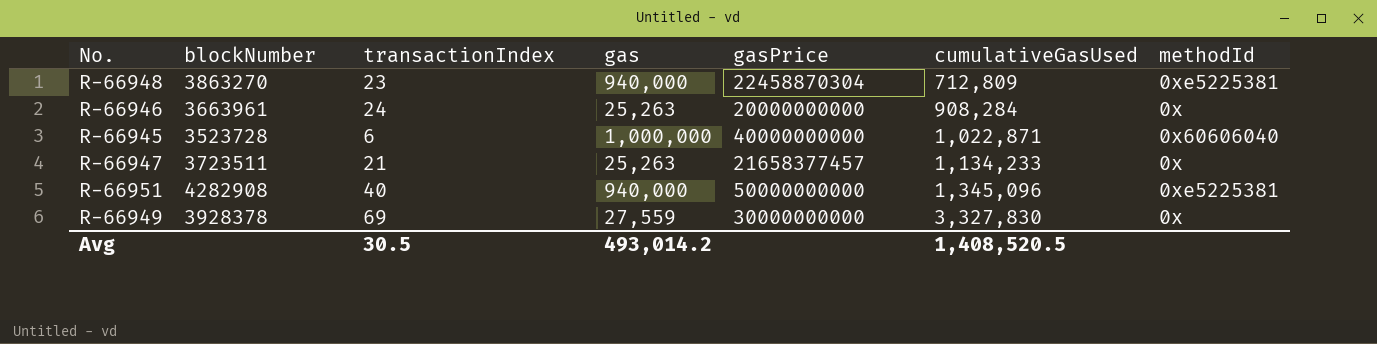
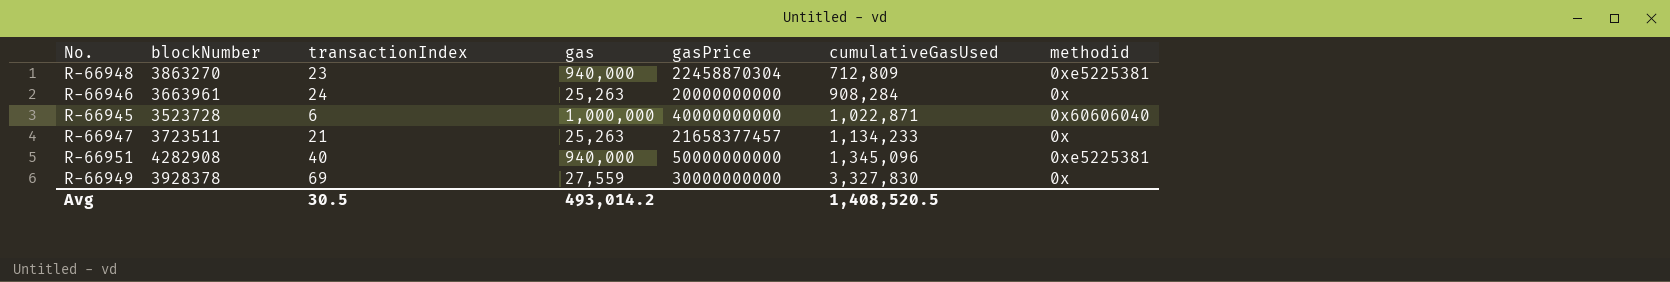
column name: methodId -> methodid

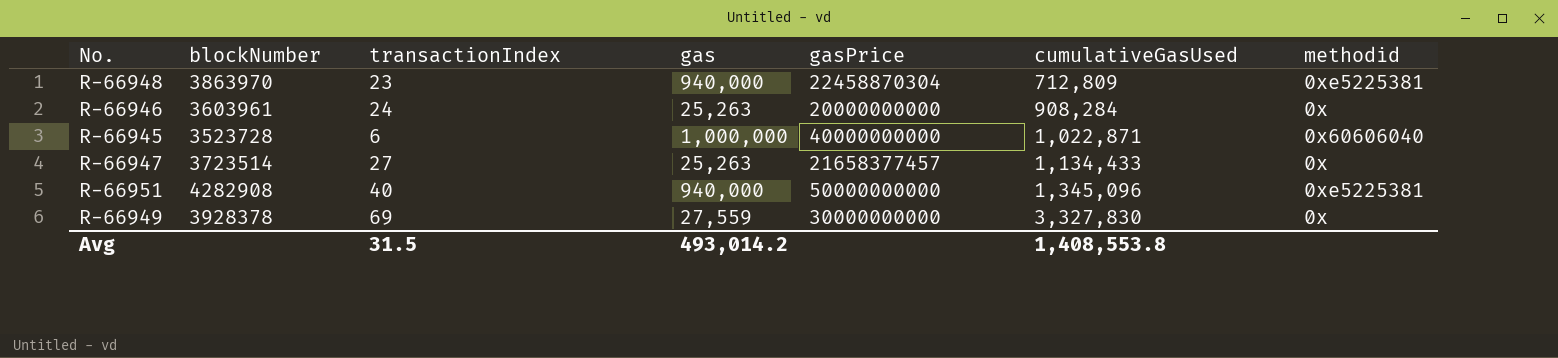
R-66948 | blockNumber: 3863270 -> 3863970
R-66946 | blockNumber: 3663961 -> 3603961
R-66947 | blockNumber: 3723511 -> 3723514
R-66947 | transactionIndex: 21 -> 27
R-66947 | cumulativeGasUsed: 1,134,233 -> 1,134,433
Avg | transactionIndex: 30.5 -> 31.5
Avg | cumulativeGasUsed: 1,408,520.5 -> 1,408,553.8

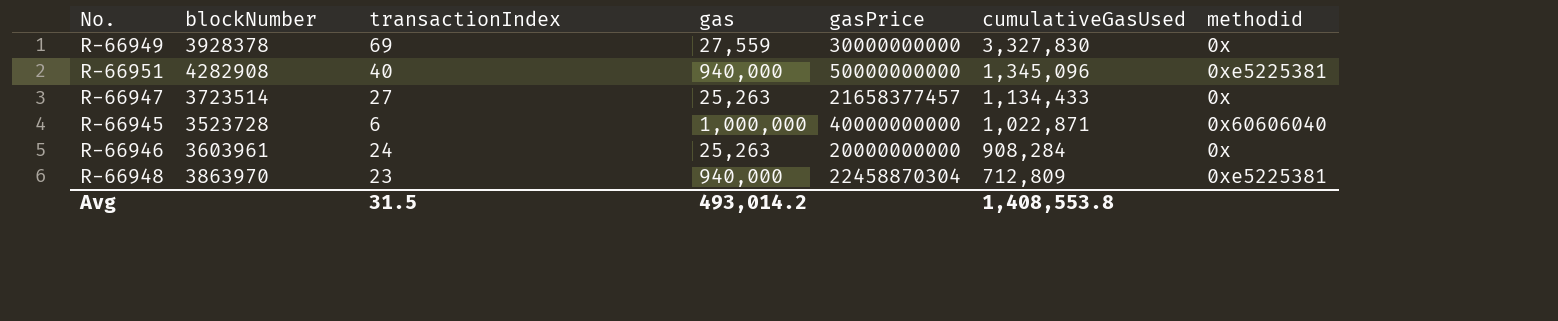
row order: cumulativeGasUsed ascending -> cumulativeGasUsed descending

